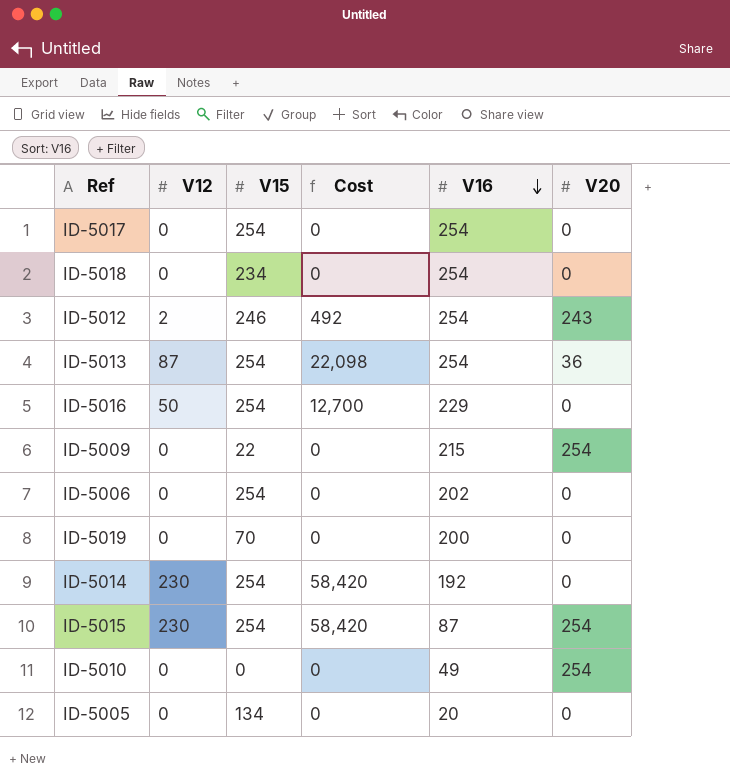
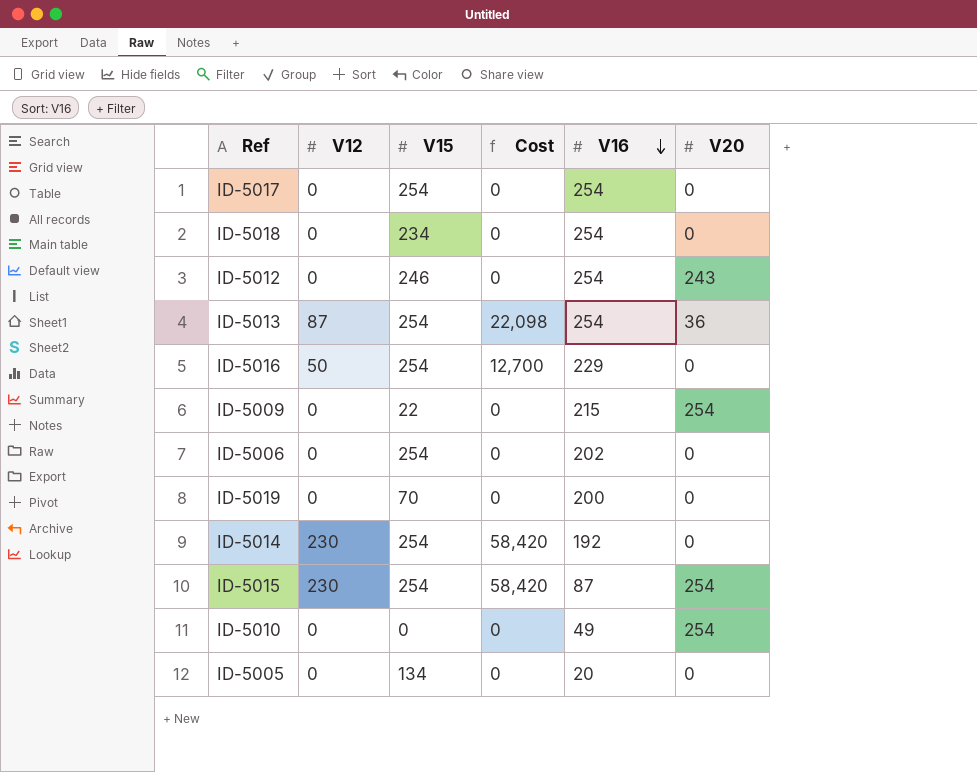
ID-5012 | V12: 2 -> 0
ID-5012 | Cost: 492 -> 0

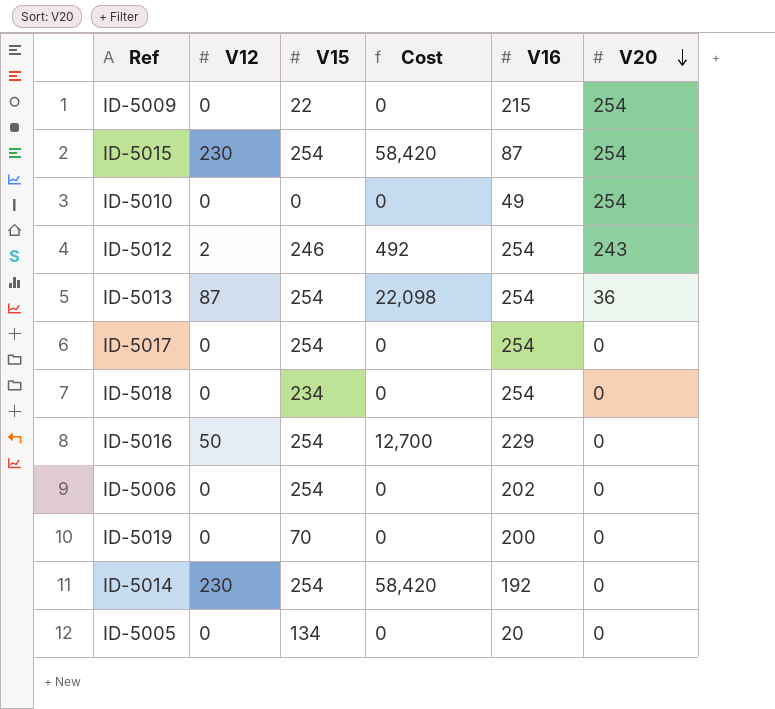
row order: V16 descending -> V20 descending
ID-5012 | V12: 0 -> 2
ID-5012 | Cost: 0 -> 492

